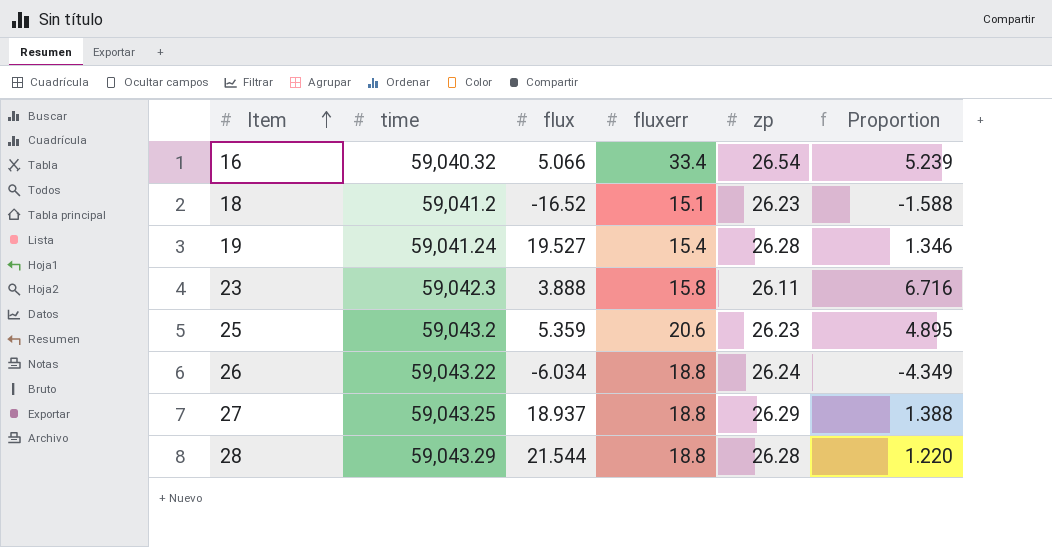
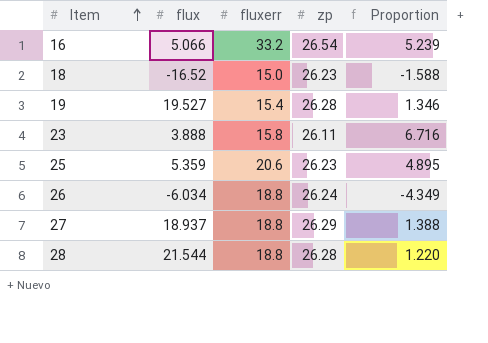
column time | position: 2 -> none
16 | fluxerr: 33.4 -> 33.2
18 | fluxerr: 15.1 -> 15.0

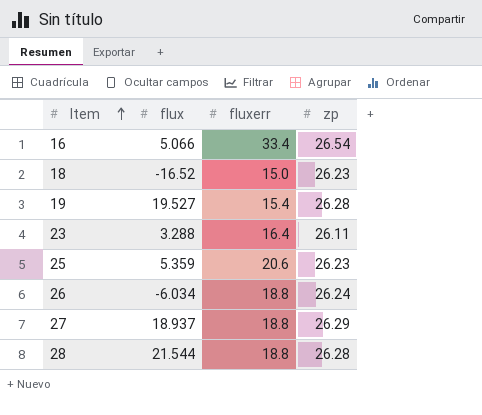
column Proportion | formula: [zp] / [flux] -> none
16 | fluxerr: 33.2 -> 33.4
23 | flux: 3.888 -> 3.288
23 | fluxerr: 15.8 -> 16.4

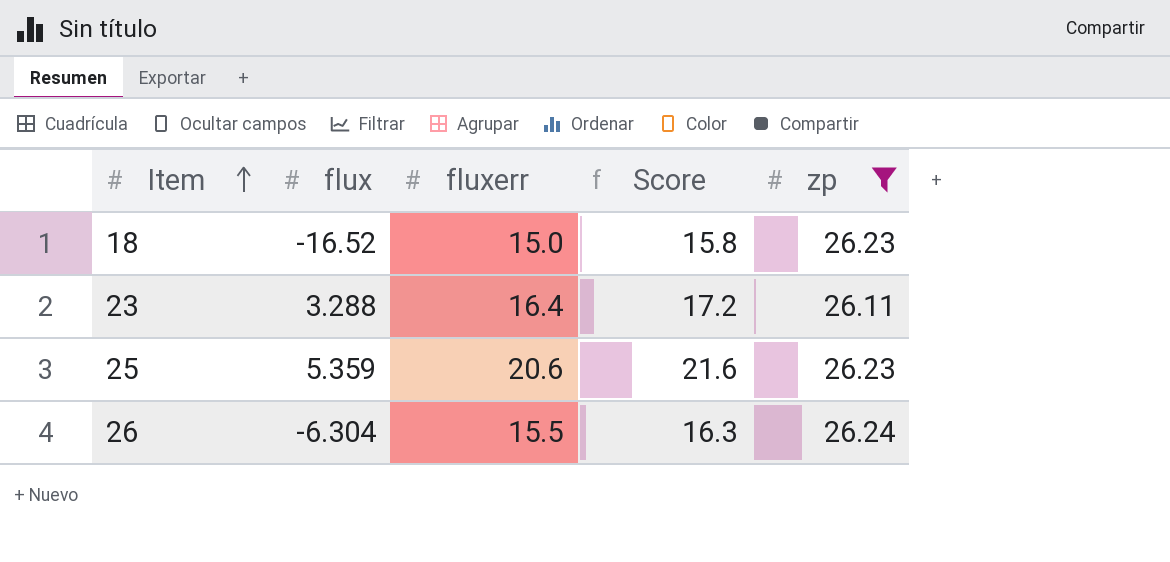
filter: none -> zp <= 26.24
column Score | formula: none -> [fluxerr] * 1.05
26 | flux: -6.034 -> -6.304
26 | fluxerr: 18.8 -> 15.5

